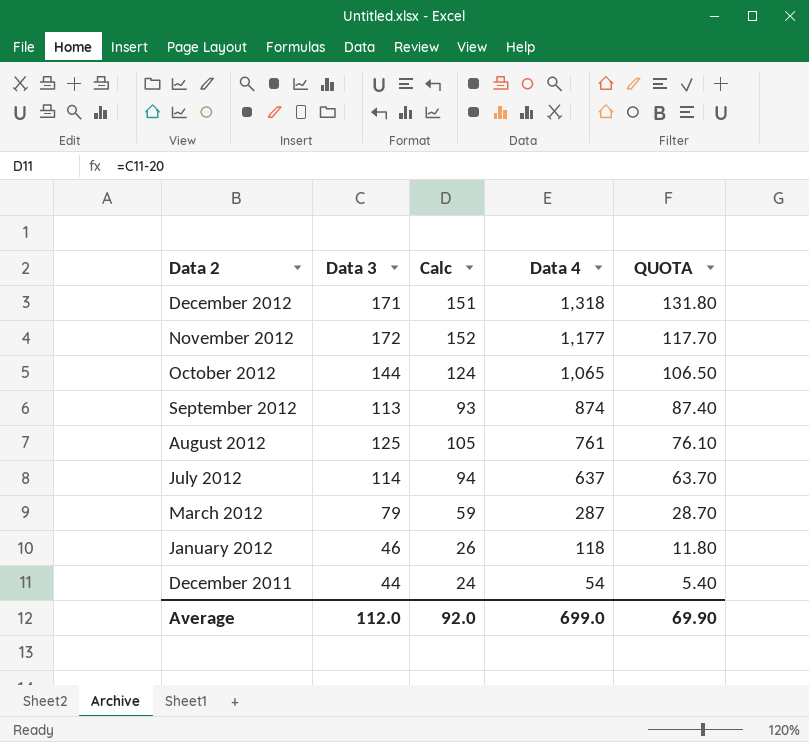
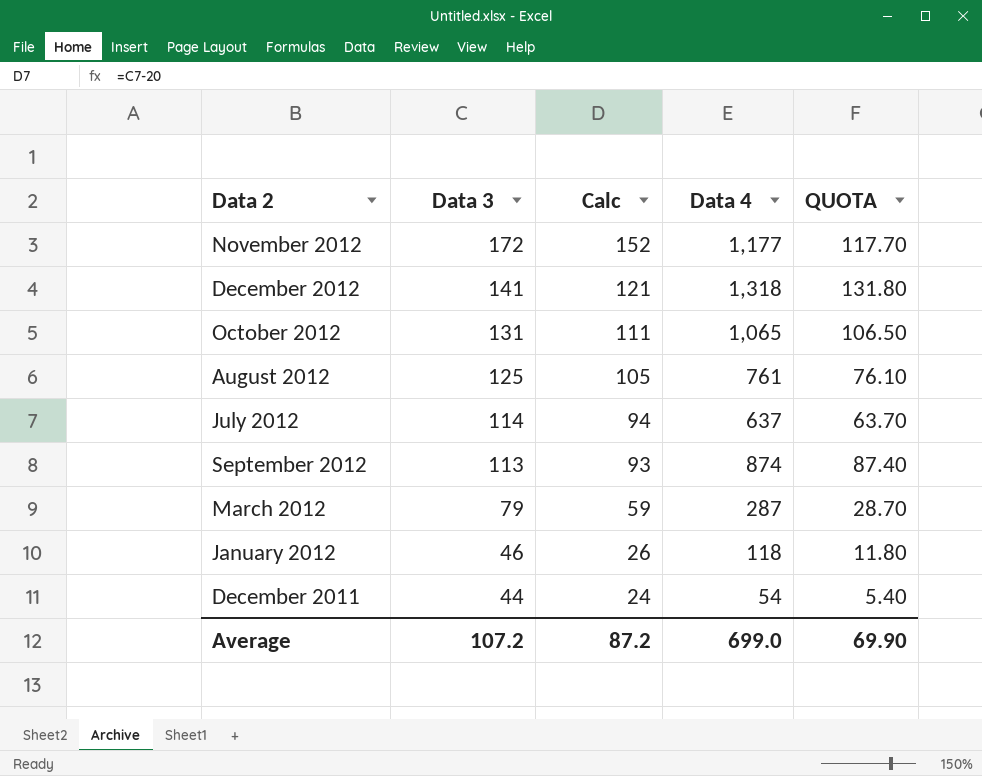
row order: Data 2 descending -> Data 3 descending
December 2012 | Data 3: 171 -> 141
December 2012 | Calc: 151 -> 121
October 2012 | Data 3: 144 -> 131
October 2012 | Calc: 124 -> 111
Average | Data 3: 112.0 -> 107.2
Average | Calc: 92.0 -> 87.2

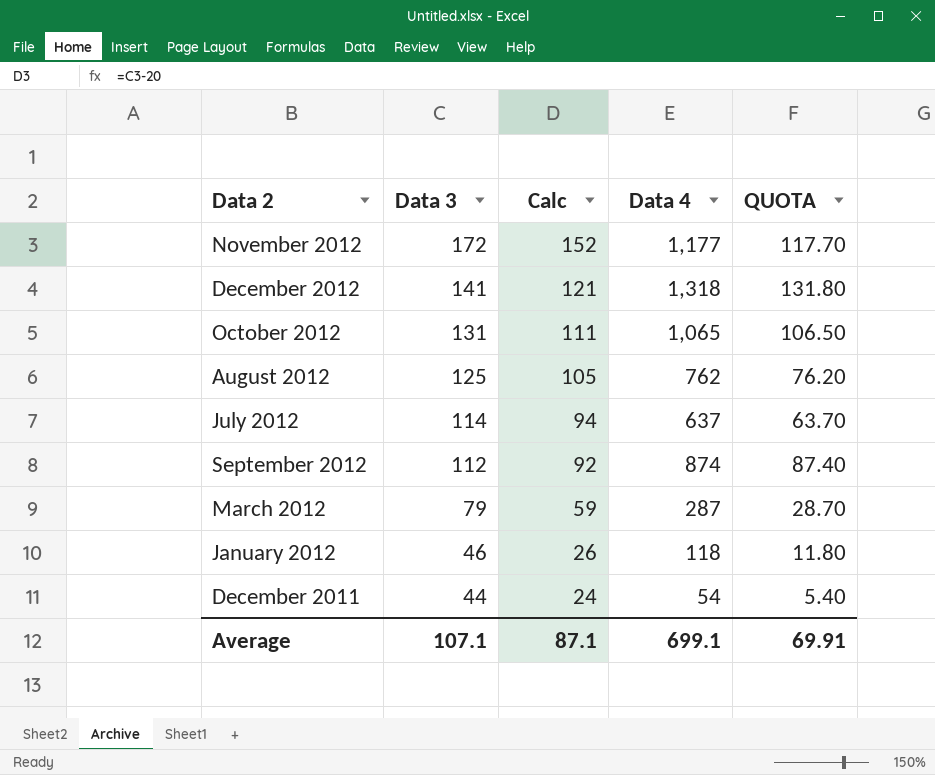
August 2012 | Data 4: 761 -> 762
August 2012 | QUOTA: 76.10 -> 76.20
September 2012 | Data 3: 113 -> 112
September 2012 | Calc: 93 -> 92
Average | Data 3: 107.2 -> 107.1
Average | Calc: 87.2 -> 87.1
Average | Data 4: 699.0 -> 699.1
Average | QUOTA: 69.90 -> 69.91

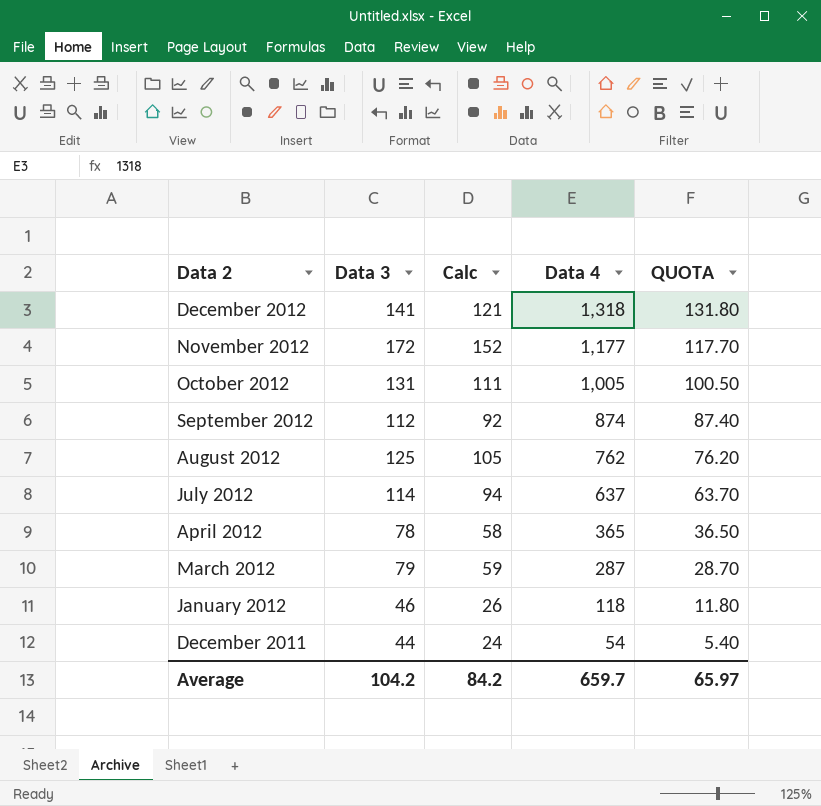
row order: Data 3 descending -> Data 2 descending
October 2012 | Data 4: 1,065 -> 1,005
October 2012 | QUOTA: 106.50 -> 100.50
row April 2012: none -> 78 | 58 | 365 | 36.50
Average | Data 3: 107.1 -> 104.2
Average | Calc: 87.1 -> 84.2
Average | Data 4: 699.1 -> 659.7
Average | QUOTA: 69.91 -> 65.97

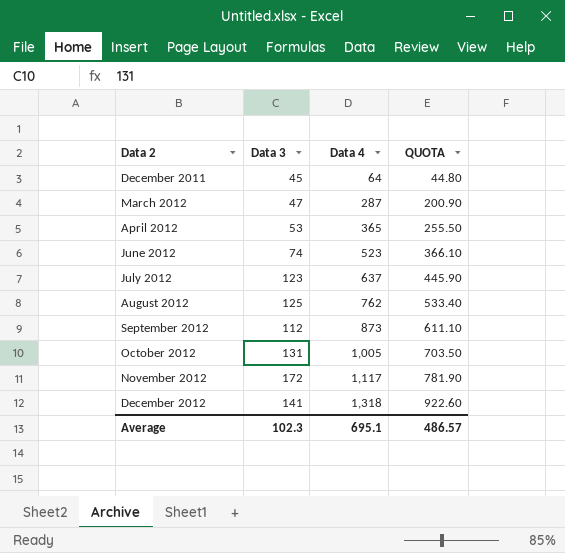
row order: Data 2 descending -> Data 2 ascending
column Calc | formula: [Data 3] - 20 -> none
column QUOTA | formula: [Data 4] * 0.1 -> [Data 4] * 0.7
row January 2012: 46 | 26 | 118 | 11.80 -> none
December 2011 | Data 3: 44 -> 45
December 2011 | Data 4: 54 -> 64
March 2012 | Data 3: 79 -> 47
April 2012 | Data 3: 78 -> 53
row June 2012: none -> 74 | 523 | 366.10
July 2012 | Data 3: 114 -> 123
September 2012 | Data 4: 874 -> 873
November 2012 | Data 4: 1,177 -> 1,117
Average | Data 3: 104.2 -> 102.3
Average | Data 4: 659.7 -> 695.1
Average | QUOTA: 65.97 -> 486.57

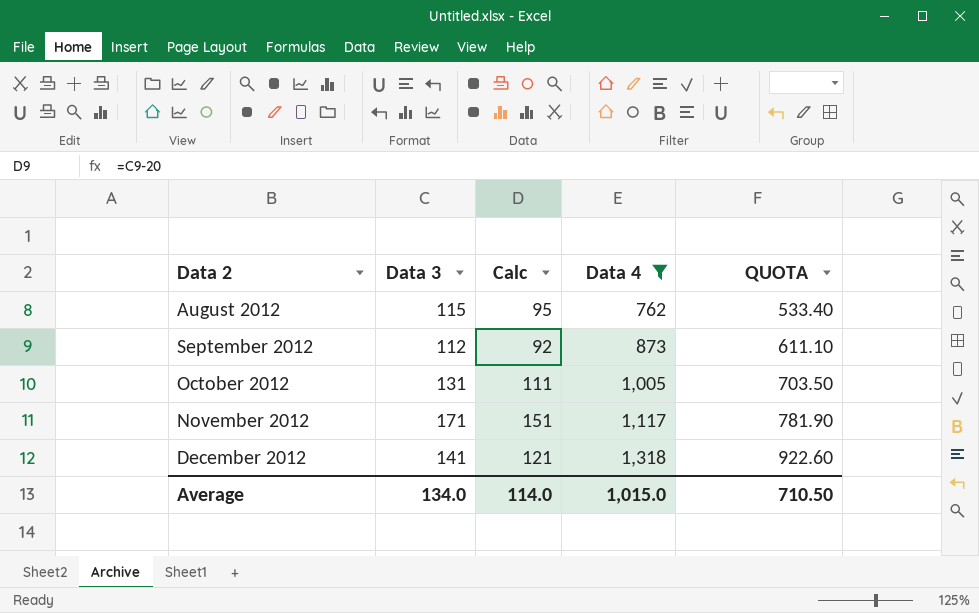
filter: none -> Data 4 >= 762
column Calc | formula: none -> [Data 3] - 20
August 2012 | Data 3: 125 -> 115
November 2012 | Data 3: 172 -> 171
Average | Data 3: 102.3 -> 134.0
Average | Data 4: 695.1 -> 1,015.0
Average | QUOTA: 486.57 -> 710.50

